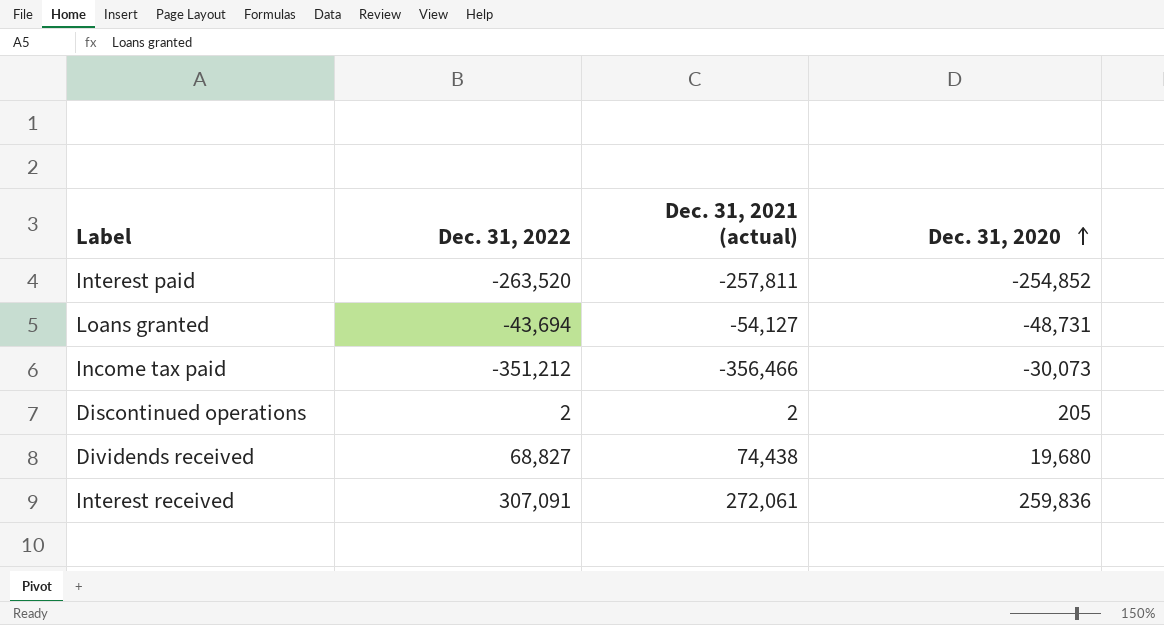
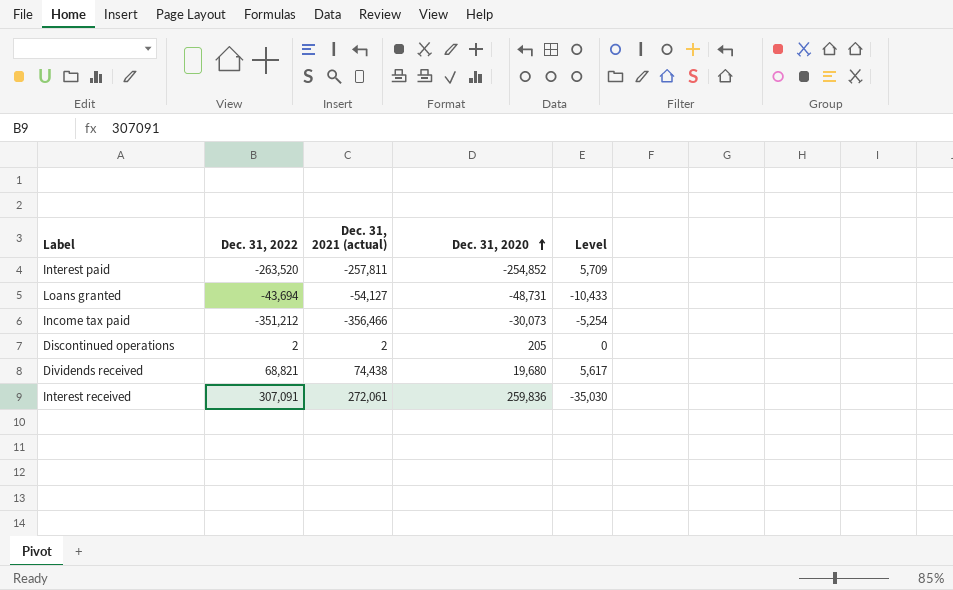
column Level | formula: none -> [Dec. 31, 2021 (actual)] - [Dec. 31, 2022]
Dividends received | Dec. 31, 2022: 68,827 -> 68,821

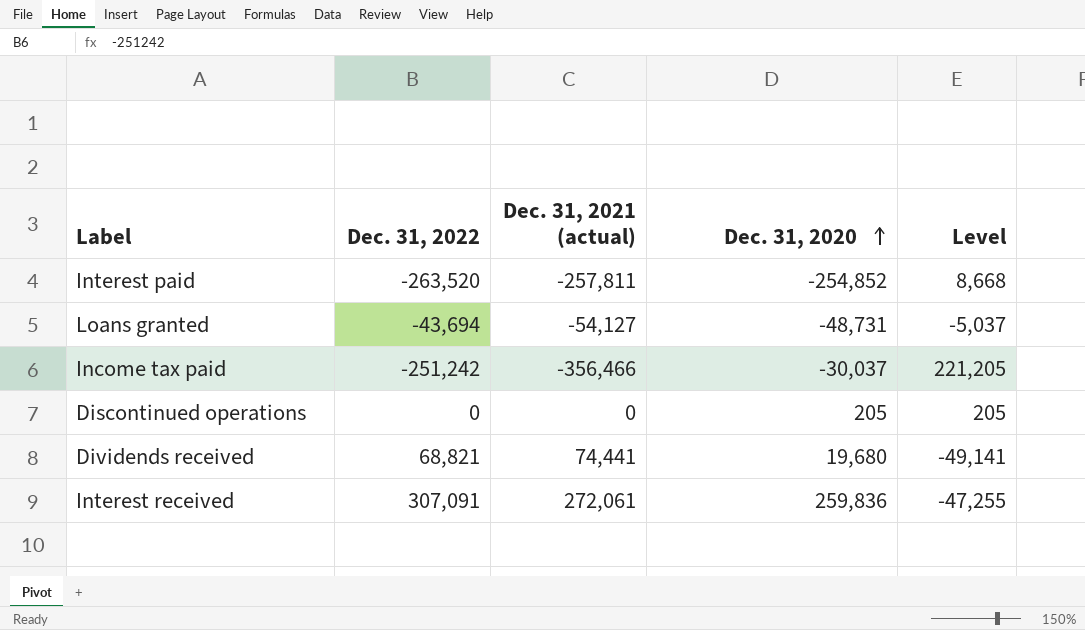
column Level | formula: [Dec. 31, 2021 (actual)] - [Dec. 31, 2022] -> [Dec. 31, 2020] - [Dec. 31, 2022]
Income tax paid | Dec. 31, 2022: -351,212 -> -251,242
Income tax paid | Dec. 31, 2020: -30,073 -> -30,037
Discontinued operations | Dec. 31, 2022: 2 -> 0
Discontinued operations | Dec. 31, 2021 (actual): 2 -> 0
Dividends received | Dec. 31, 2021 (actual): 74,438 -> 74,441

